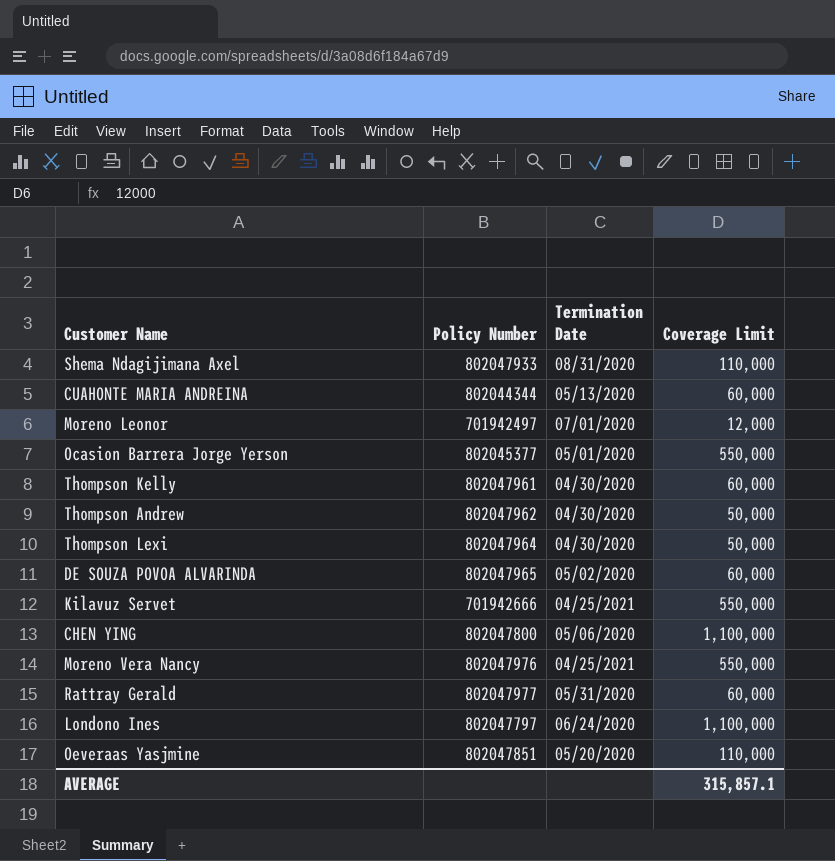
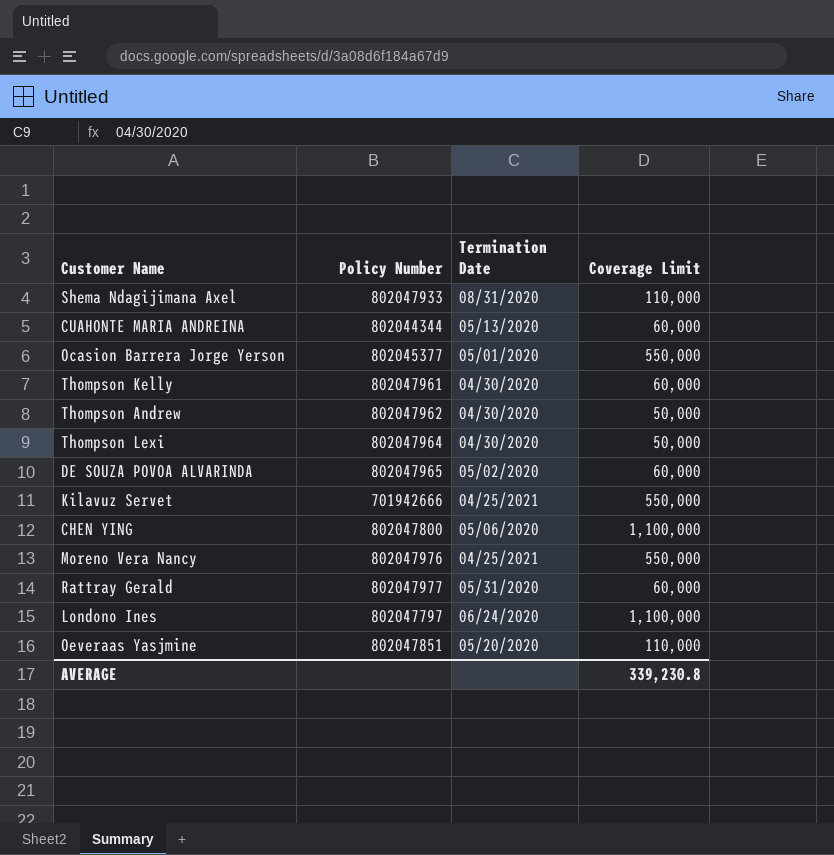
row Moreno Leonor: 701942497 | 07/01/2020 | 12,000 -> none
AVERAGE | Coverage Limit: 315,857.1 -> 339,230.8

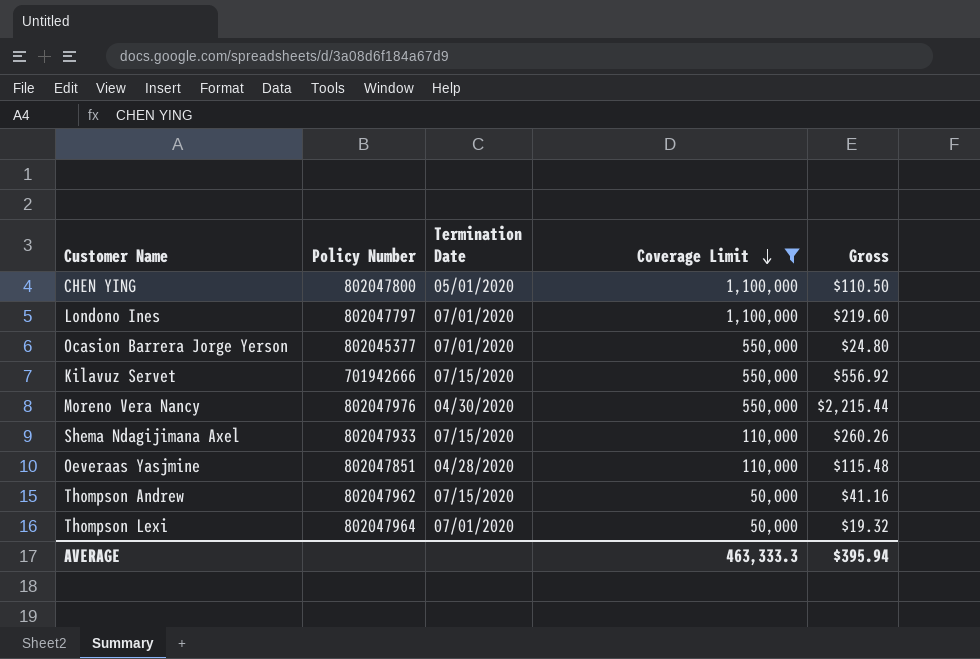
filter: none -> Coverage Limit != 60,000
row order: none -> Coverage Limit descending
column Gross | position: none -> 5
CHEN YING | Termination Date: 05/06/2020 -> 05/01/2020
Londono Ines | Termination Date: 06/24/2020 -> 07/01/2020
Ocasion Barrera Jorge Yerson | Termination Date: 05/01/2020 -> 07/01/2020
Kilavuz Servet | Termination Date: 04/25/2021 -> 07/15/2020
Moreno Vera Nancy | Termination Date: 04/25/2021 -> 04/30/2020
Shema Ndagijimana Axel | Termination Date: 08/31/2020 -> 07/15/2020
Oeveraas Yasjmine | Termination Date: 05/20/2020 -> 04/28/2020
Thompson Andrew | Termination Date: 04/30/2020 -> 07/15/2020
Thompson Lexi | Termination Date: 04/30/2020 -> 07/01/2020
AVERAGE | Coverage Limit: 339,230.8 -> 463,333.3

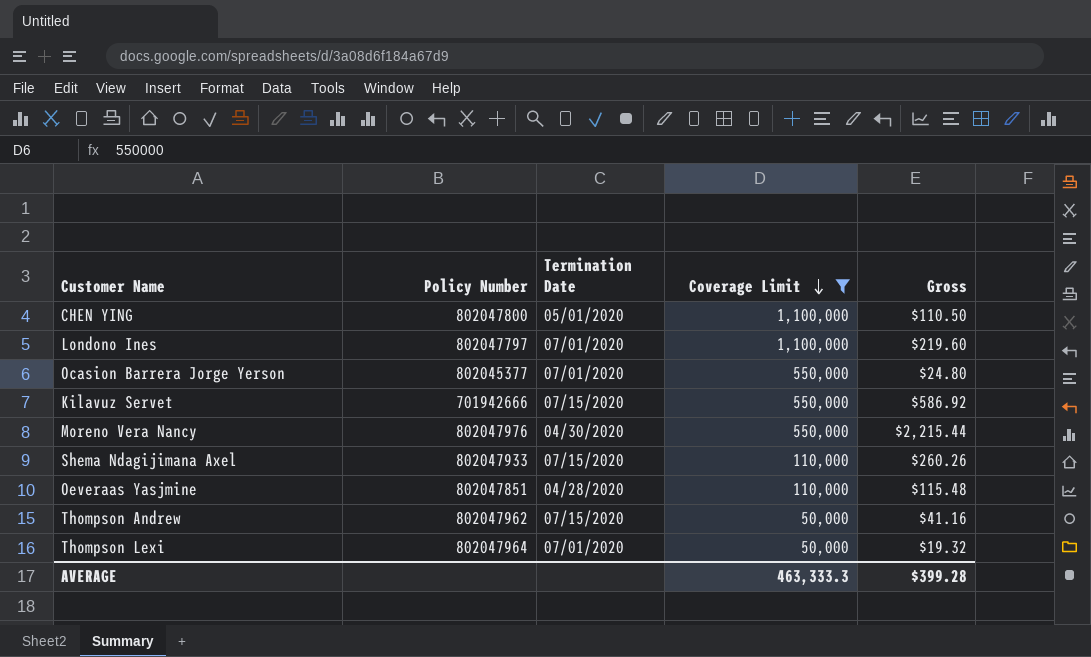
Kilavuz Servet | Gross: $556.92 -> $586.92
AVERAGE | Gross: $395.94 -> $399.28

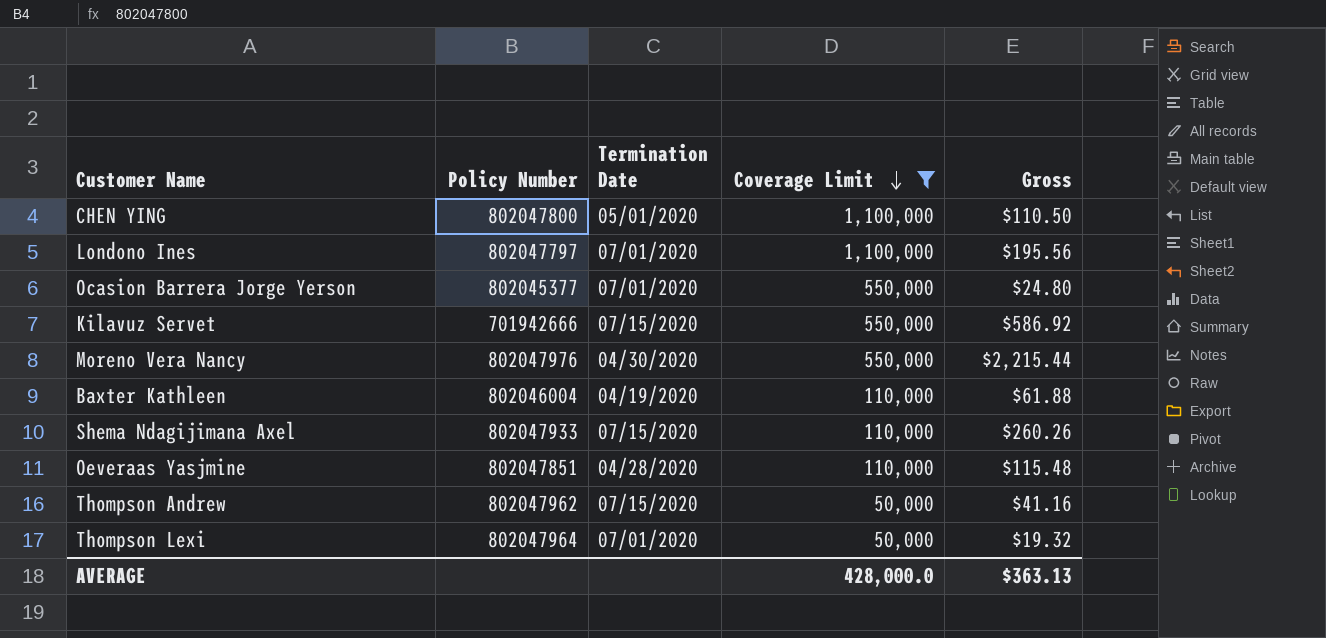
Londono Ines | Gross: $219.60 -> $195.56
row Baxter Kathleen: none -> 802046004 | 04/19/2020 | 110,000 | $61.88
AVERAGE | Coverage Limit: 463,333.3 -> 428,000.0
AVERAGE | Gross: $399.28 -> $363.13

